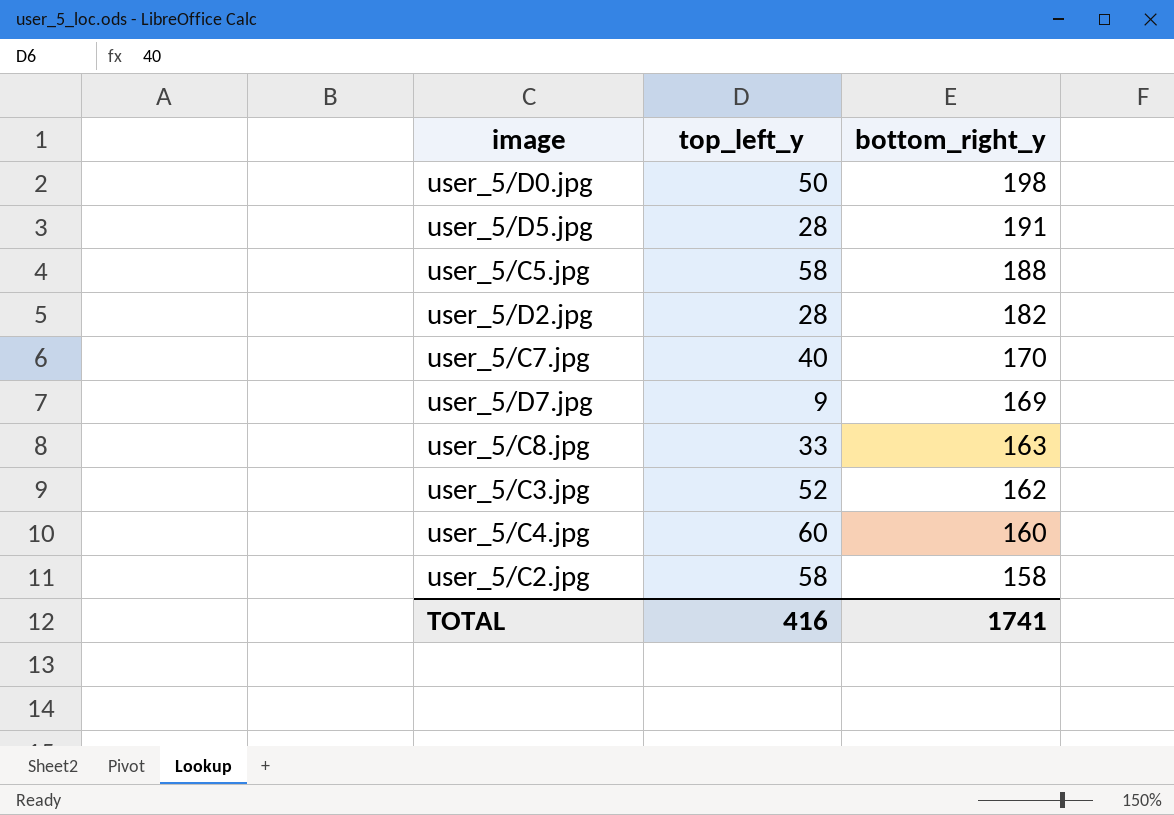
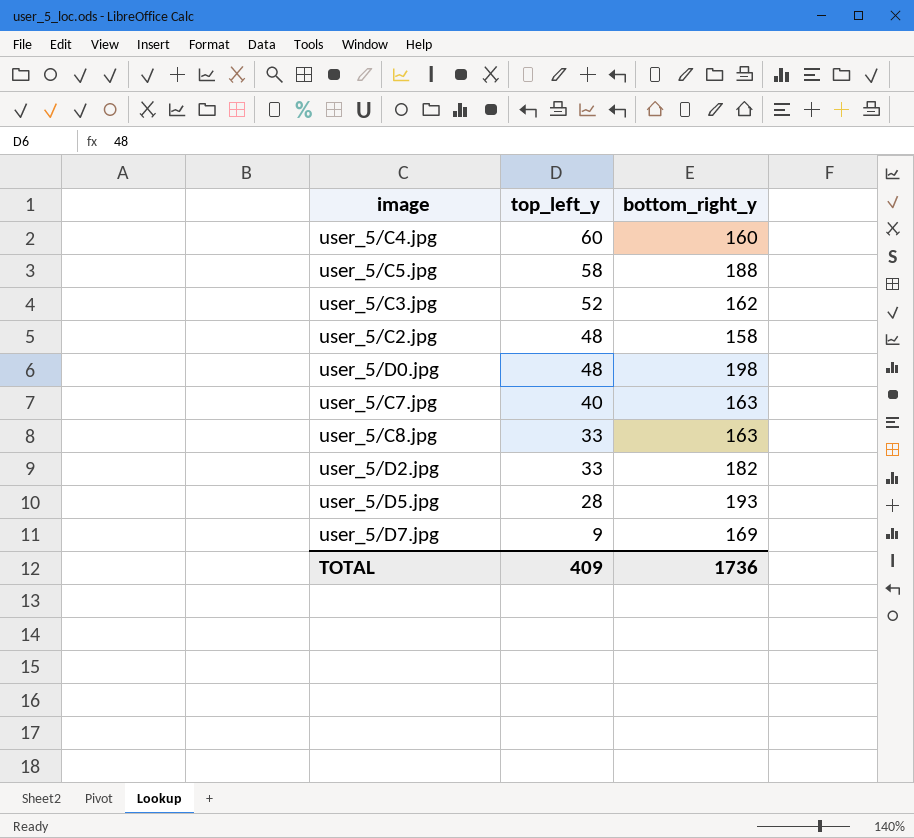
row order: bottom_right_y descending -> top_left_y descending
user_5/C2.jpg | top_left_y: 58 -> 48
user_5/D0.jpg | top_left_y: 50 -> 48
user_5/C7.jpg | bottom_right_y: 170 -> 163
user_5/D2.jpg | top_left_y: 28 -> 33
user_5/D5.jpg | bottom_right_y: 191 -> 193
TOTAL | top_left_y: 416 -> 409
TOTAL | bottom_right_y: 1741 -> 1736

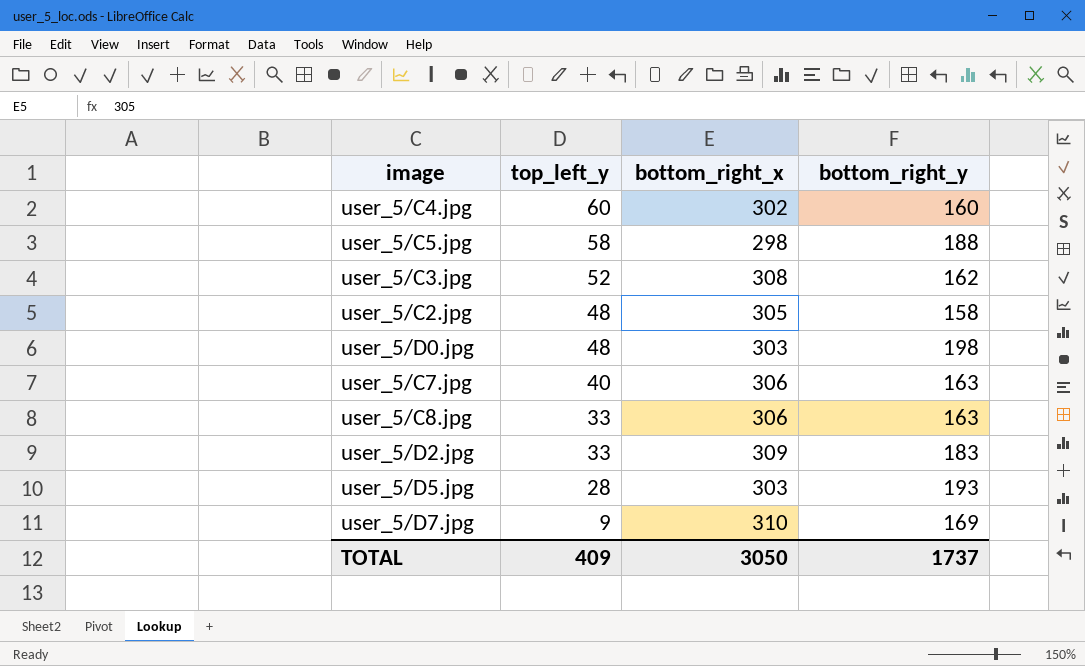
column bottom_right_x | position: none -> 3
user_5/D2.jpg | bottom_right_y: 182 -> 183
TOTAL | bottom_right_y: 1736 -> 1737

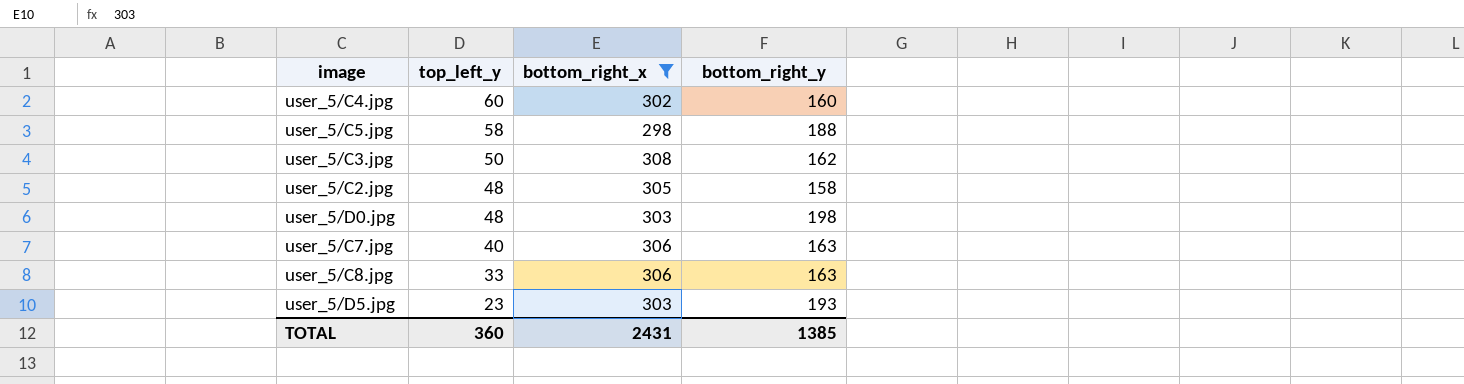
filter: none -> bottom_right_x <= 308
user_5/C3.jpg | top_left_y: 52 -> 50
user_5/D5.jpg | top_left_y: 28 -> 23
TOTAL | top_left_y: 409 -> 360
TOTAL | bottom_right_x: 3050 -> 2431
TOTAL | bottom_right_y: 1737 -> 1385

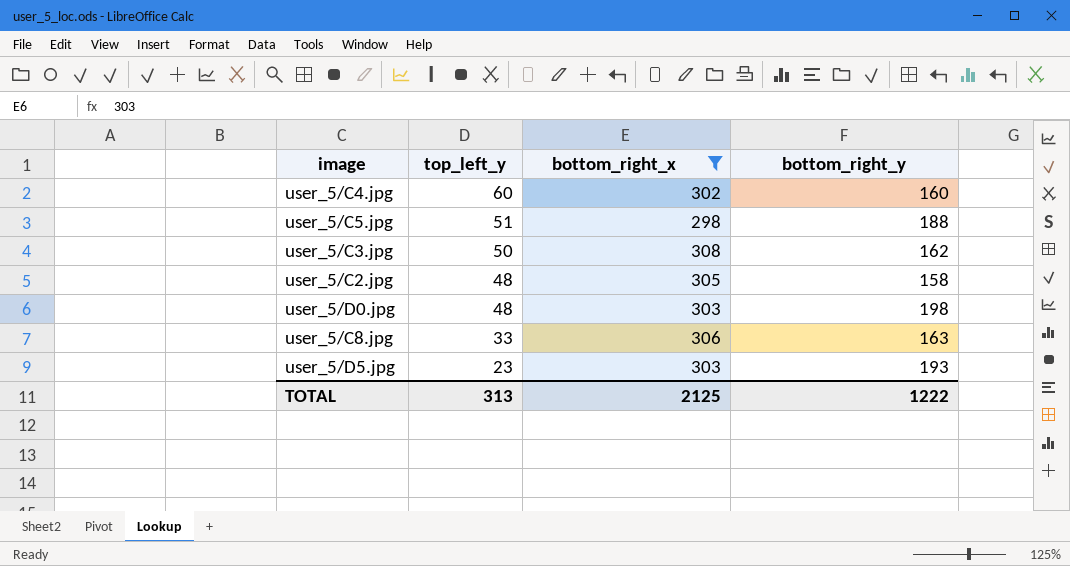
row user_5/C7.jpg: 40 | 306 | 163 -> none
user_5/C5.jpg | top_left_y: 58 -> 51
TOTAL | top_left_y: 360 -> 313
TOTAL | bottom_right_x: 2431 -> 2125
TOTAL | bottom_right_y: 1385 -> 1222

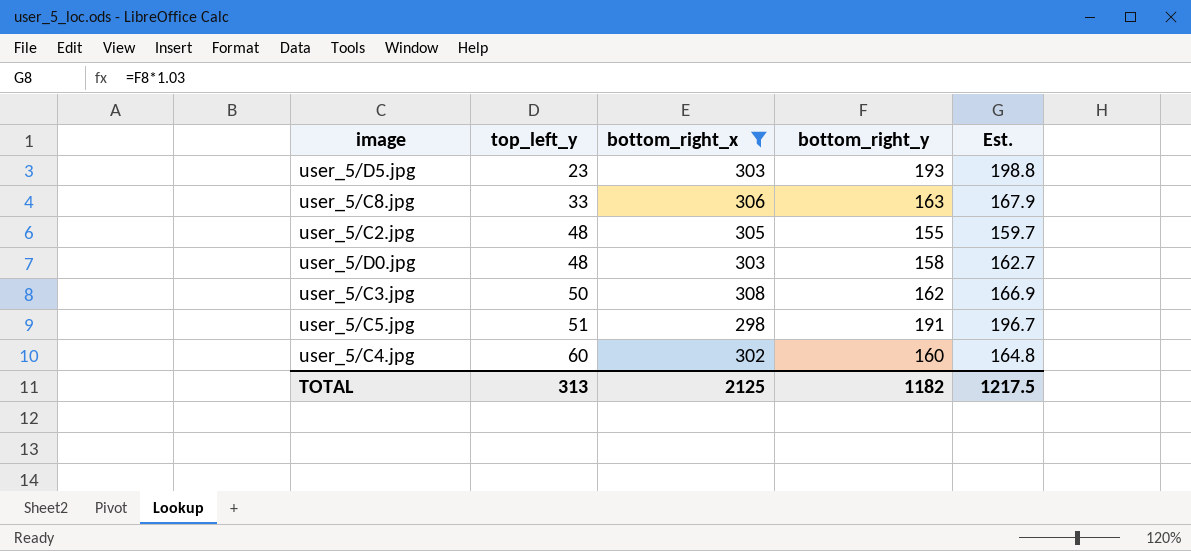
row order: top_left_y descending -> top_left_y ascending
column Est. | formula: none -> [bottom_right_y] * 1.03
user_5/C2.jpg | bottom_right_y: 158 -> 155
user_5/D0.jpg | bottom_right_y: 198 -> 158
user_5/C5.jpg | bottom_right_y: 188 -> 191
TOTAL | bottom_right_y: 1222 -> 1182

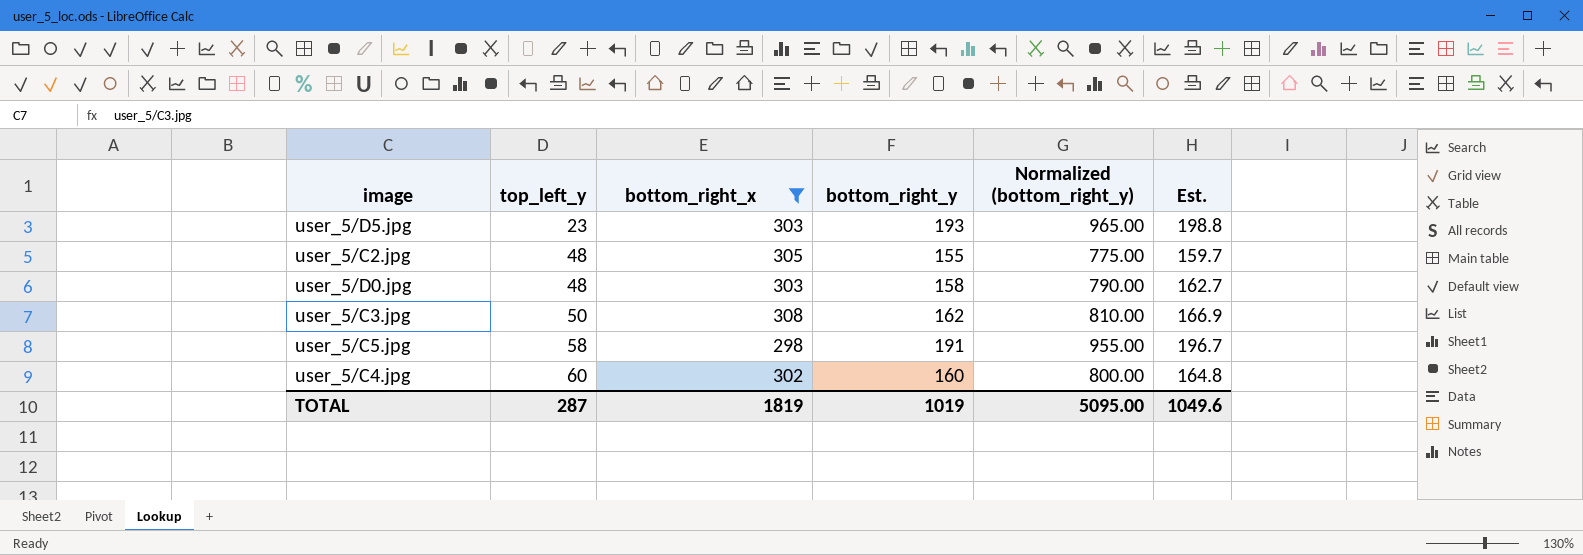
column Normalized (bottom_right_y) | formula: none -> [bottom_right_y] * 5
row user_5/C8.jpg: 33 | 306 | 163 | 167.9 -> none
user_5/C5.jpg | top_left_y: 51 -> 58
TOTAL | top_left_y: 313 -> 287
TOTAL | bottom_right_x: 2125 -> 1819
TOTAL | bottom_right_y: 1182 -> 1019
TOTAL | Est.: 1217.5 -> 1049.6

